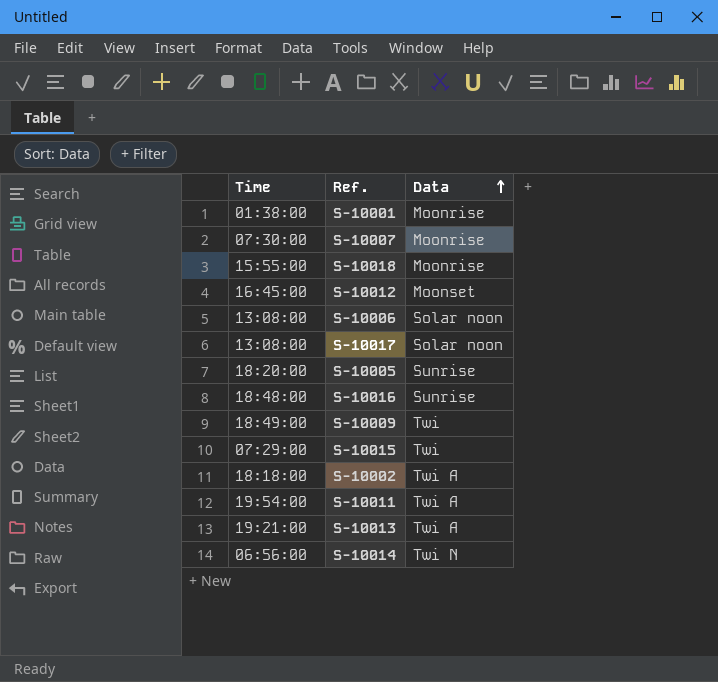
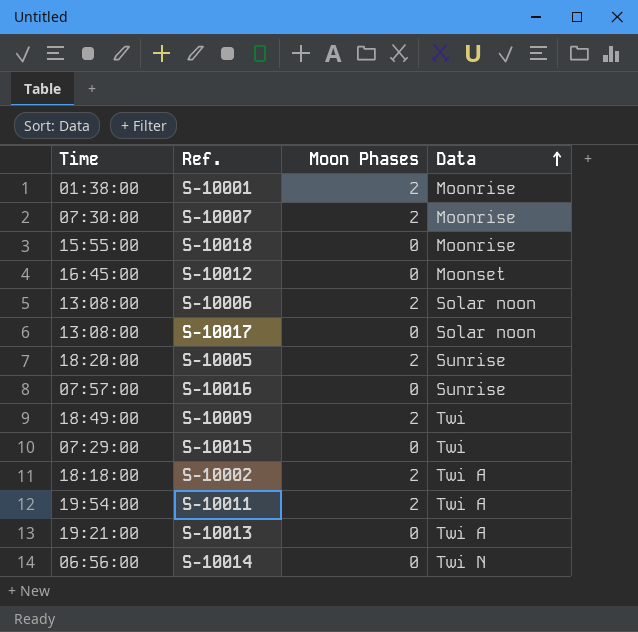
column Moon Phases | position: none -> 3
S-10016 | Time: 18:48:00 -> 07:57:00

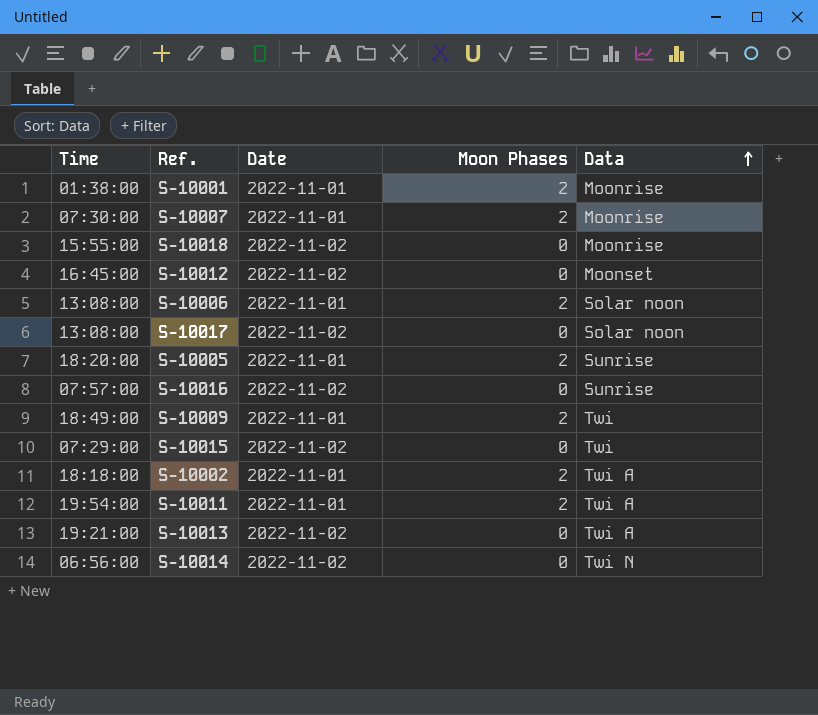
column Date | position: none -> 3

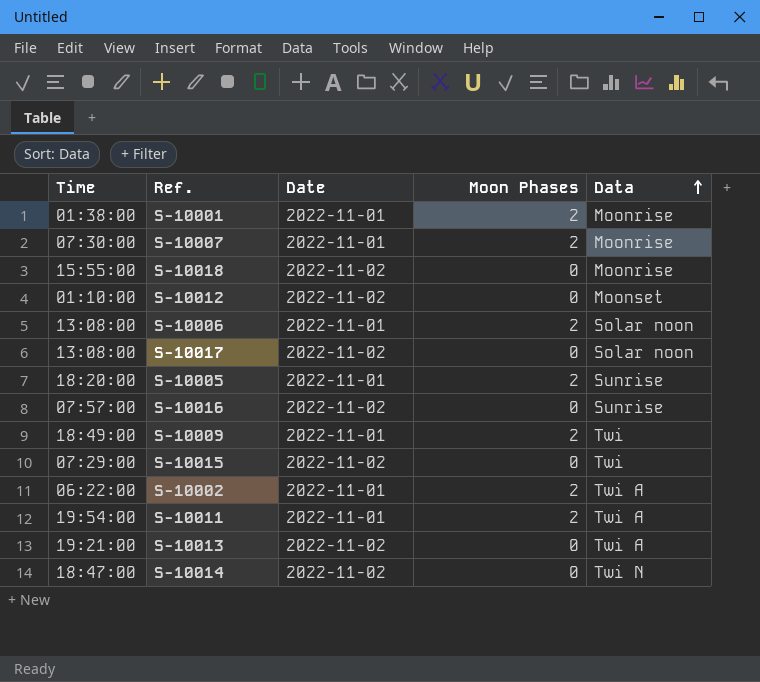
S-10012 | Time: 16:45:00 -> 01:10:00
S-10002 | Time: 18:18:00 -> 06:22:00
S-10014 | Time: 06:56:00 -> 18:47:00

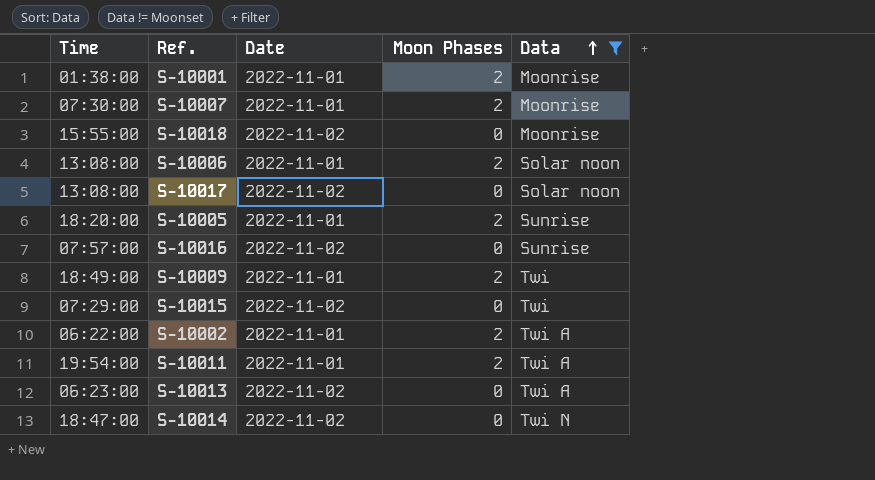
filter: none -> Data != Moonset
S-10013 | Time: 19:21:00 -> 06:23:00

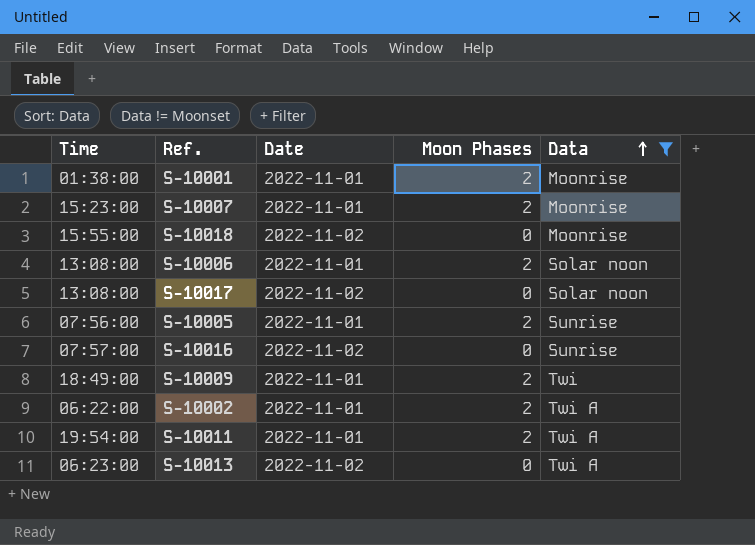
row S-10015: 07:29:00 | 2022-11-02 | 0 | Twi -> none
row S-10014: 18:47:00 | 2022-11-02 | 0 | Twi N -> none
S-10007 | Time: 07:30:00 -> 15:23:00
S-10005 | Time: 18:20:00 -> 07:56:00

